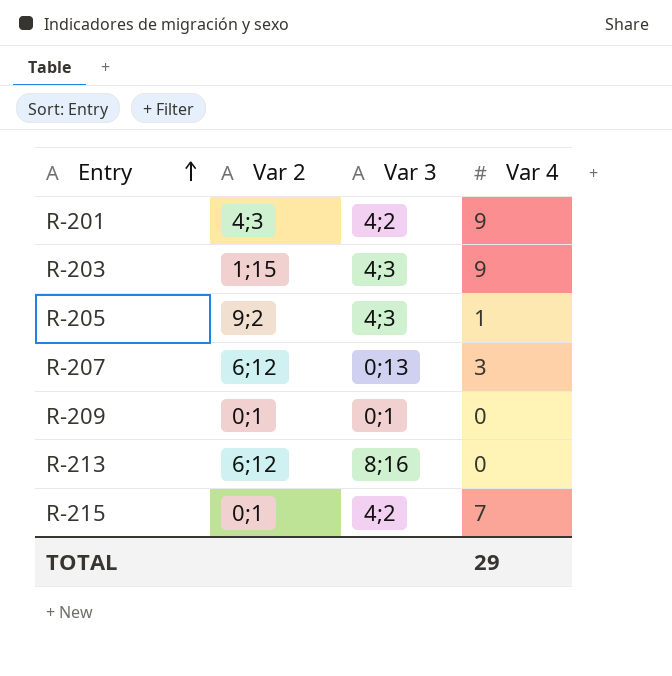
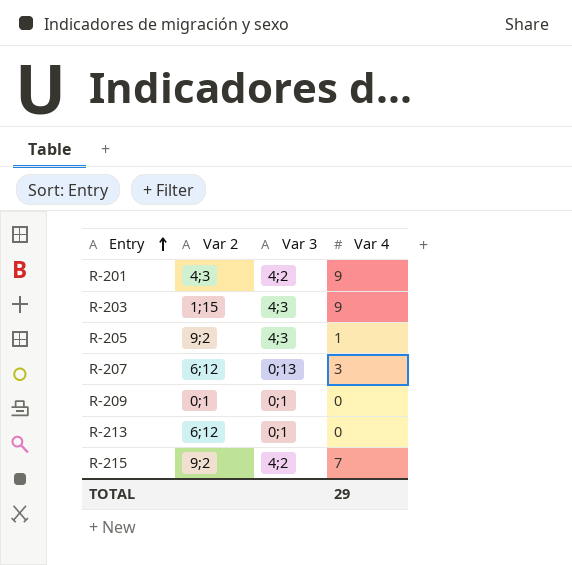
R-213 | Var 3: 8;16 -> 0;1
R-215 | Var 2: 0;1 -> 9;2

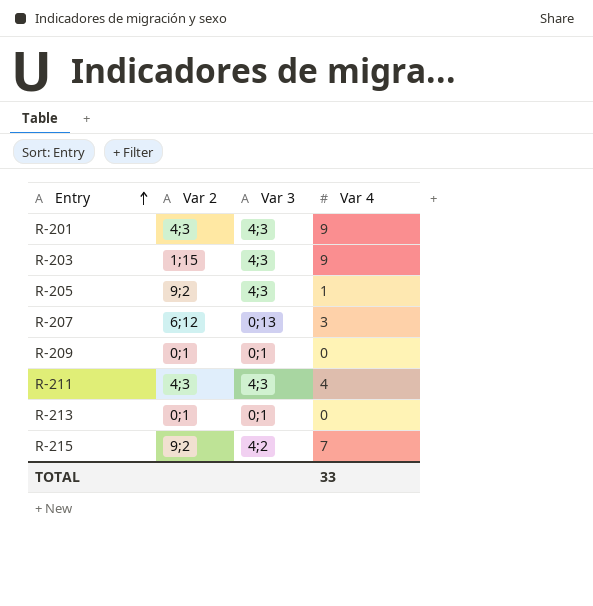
R-201 | Var 3: 4;2 -> 4;3
row R-211: none -> 4;3 | 4;3 | 4
R-213 | Var 2: 6;12 -> 0;1
TOTAL | Var 4: 29 -> 33

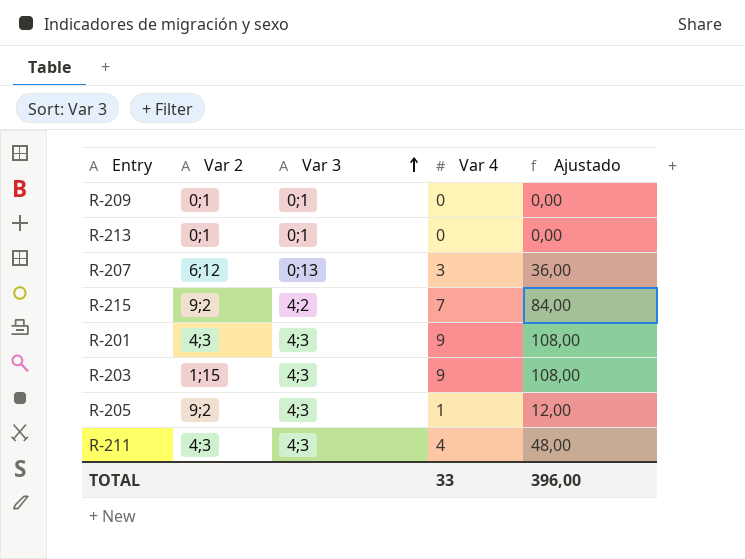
row order: Entry ascending -> Var 3 ascending
column Ajustado | formula: none -> [Var 4] * 12

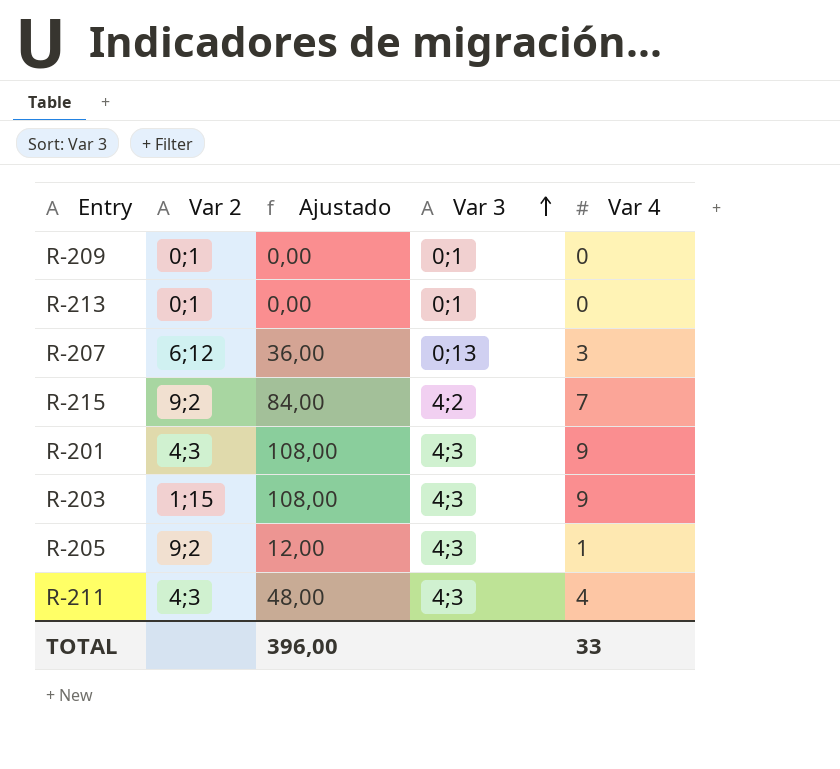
column Ajustado | position: 5 -> 3

